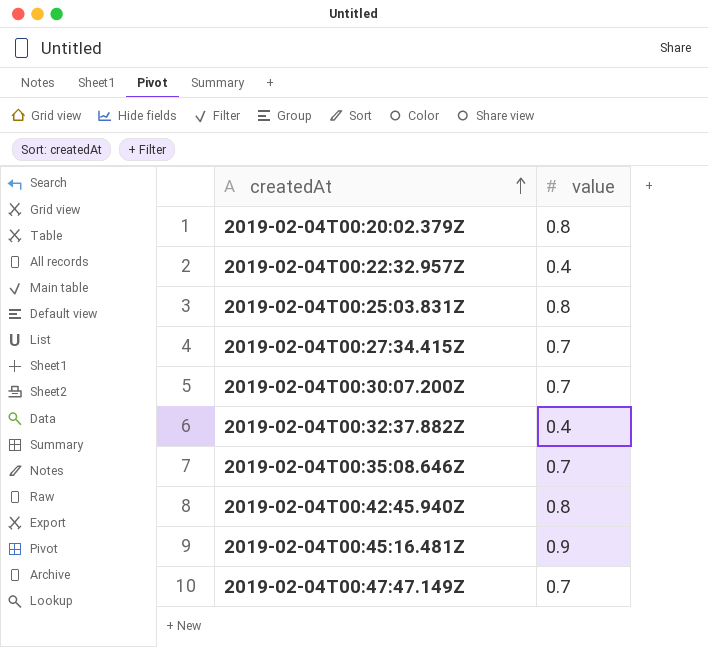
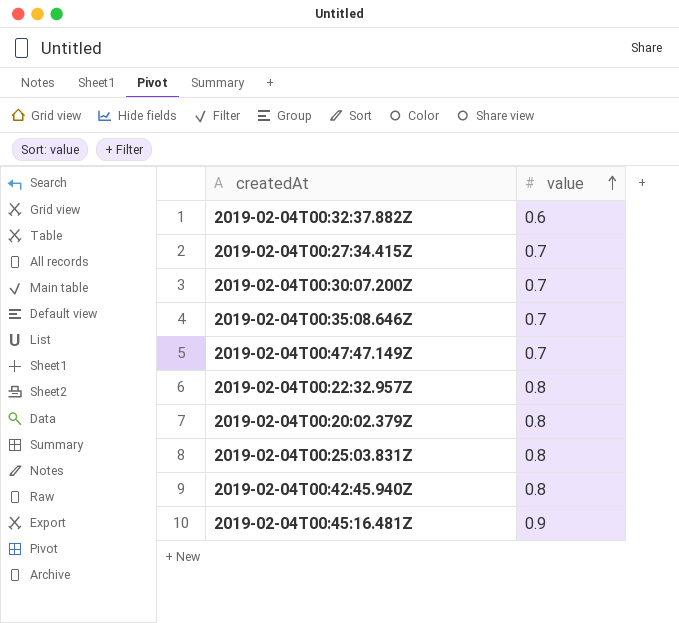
row order: createdAt ascending -> value ascending
2019-02-04T00:32:37.882Z | value: 0.4 -> 0.6
2019-02-04T00:22:32.957Z | value: 0.4 -> 0.8

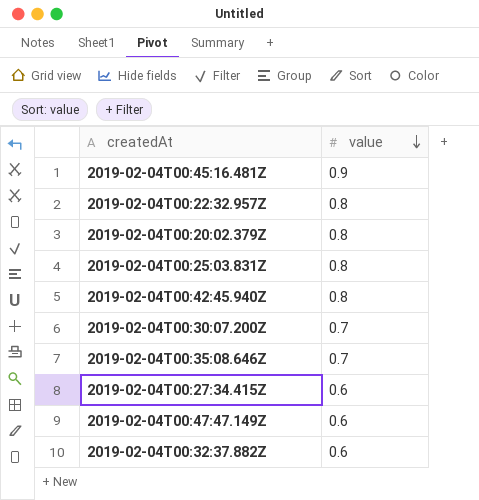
row order: value ascending -> value descending
2019-02-04T00:27:34.415Z | value: 0.7 -> 0.6
2019-02-04T00:47:47.149Z | value: 0.7 -> 0.6

